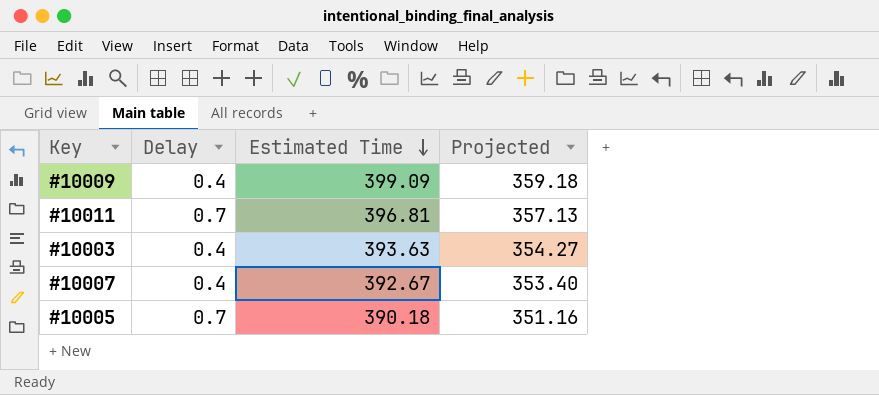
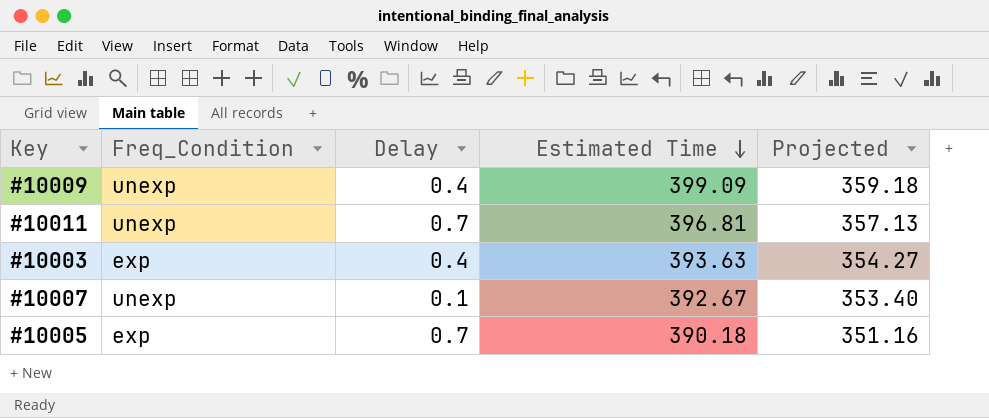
column Freq_Condition | position: none -> 2
#10007 | Delay: 0.4 -> 0.1

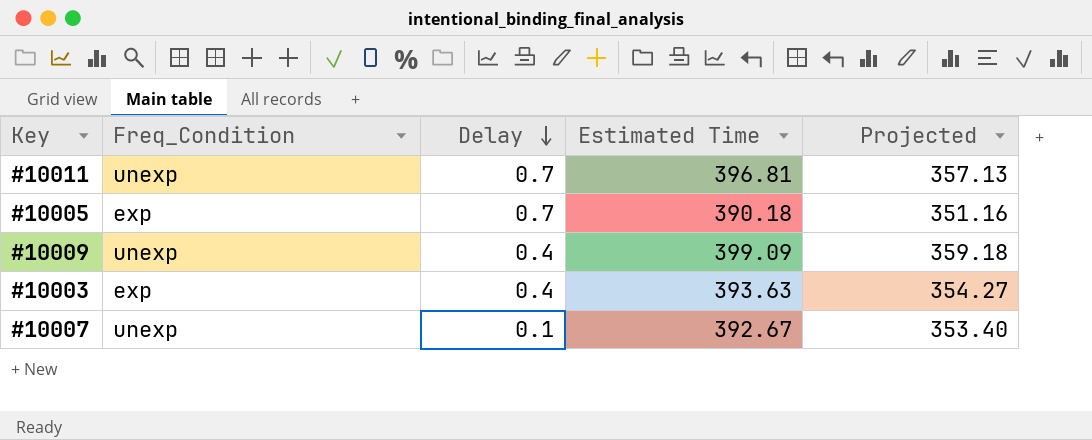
row order: Estimated Time descending -> Delay descending

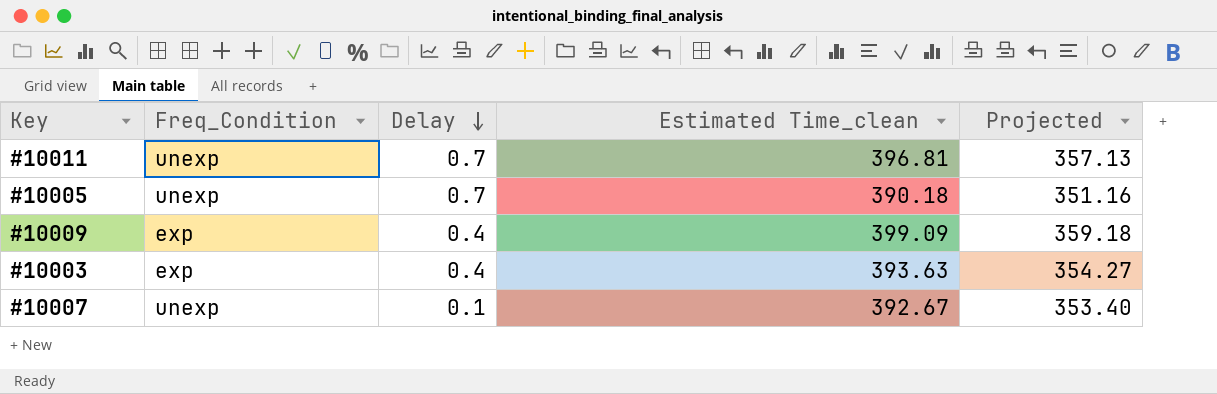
column name: Estimated Time -> Estimated Time_clean
#10005 | Freq_Condition: exp -> unexp
#10009 | Freq_Condition: unexp -> exp

